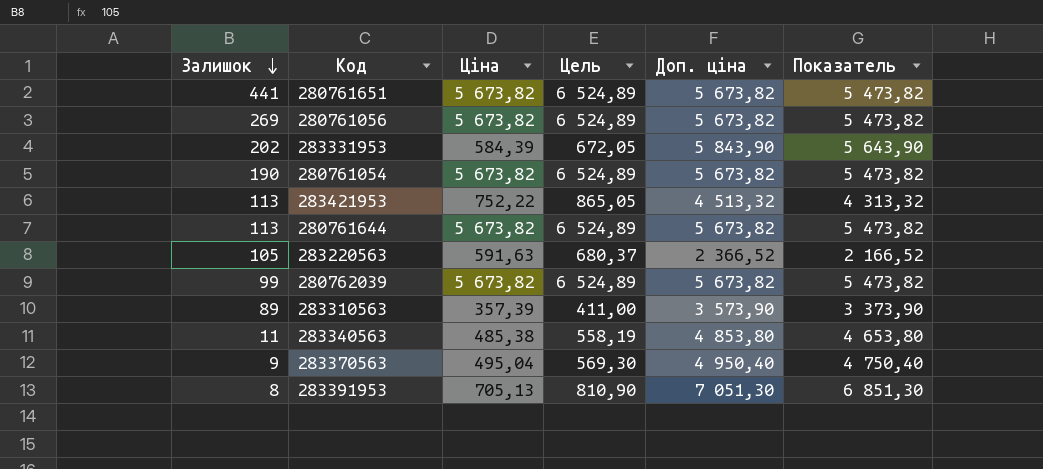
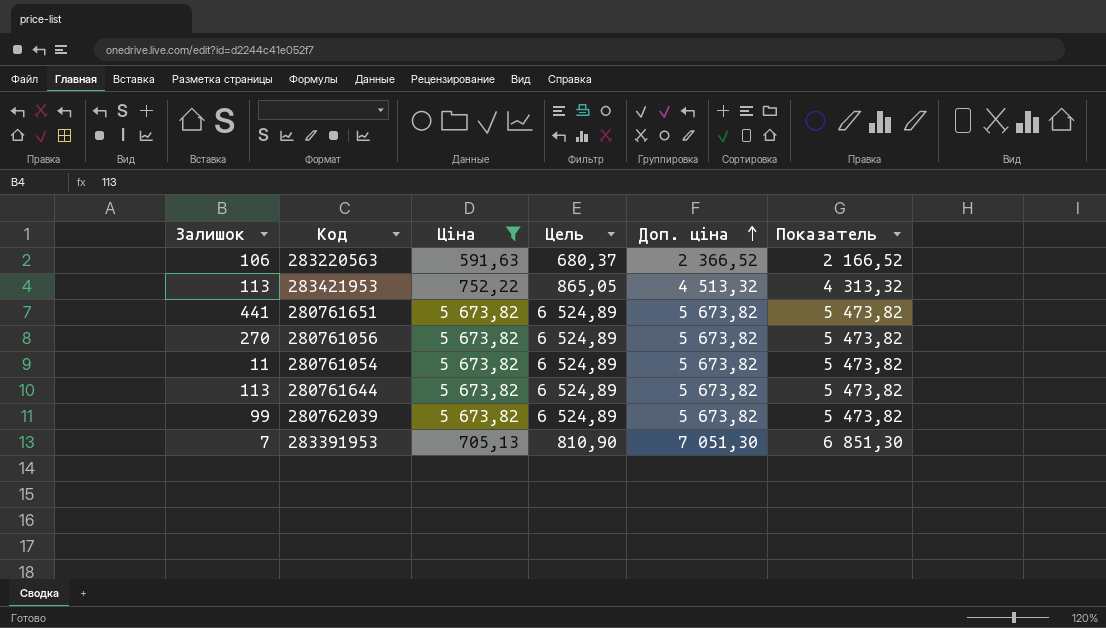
filter: none -> Ціна >= 591,63
row order: Залишок descending -> Доп. ціна ascending
283220563 | Залишок: 105 -> 106
280761056 | Залишок: 269 -> 270
280761054 | Залишок: 190 -> 11
283391953 | Залишок: 8 -> 7

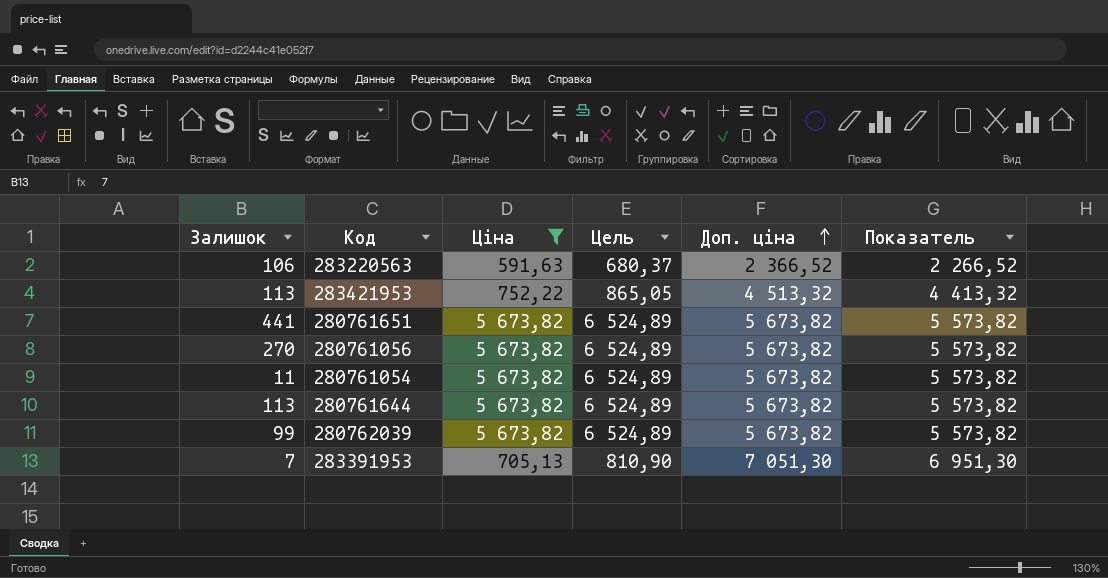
column Показатель | formula: [Доп. ціна] - 200 -> [Доп. ціна] - 100

